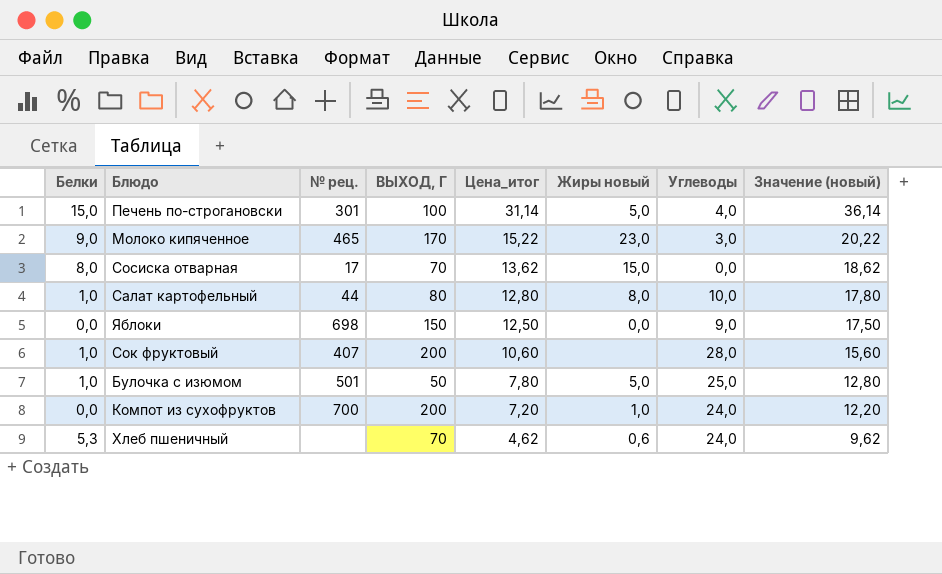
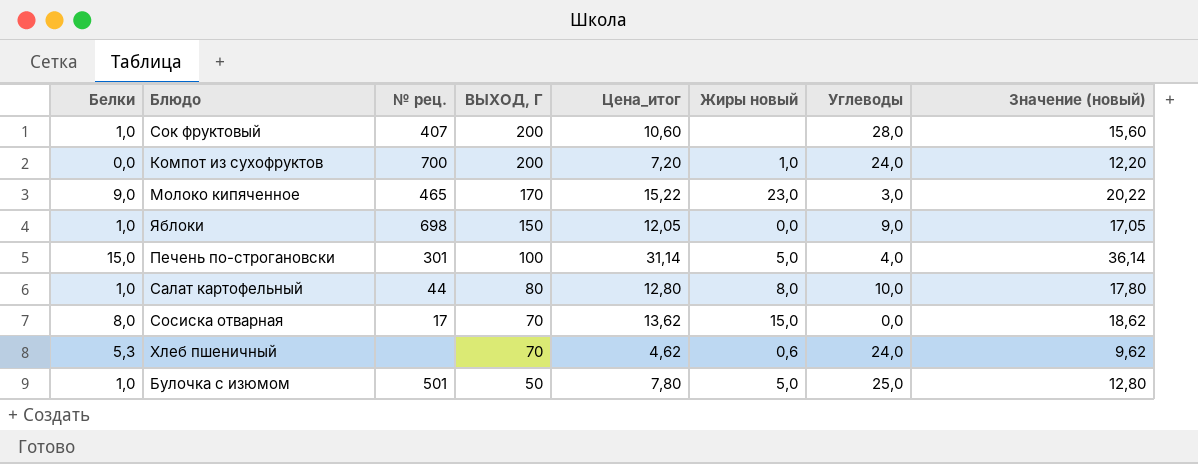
row order: Цена_итог descending -> ВЫХОД, Г descending
Яблоки | Белки: 0,0 -> 1,0
Яблоки | Цена_итог: 12,50 -> 12,05
Яблоки | Значение (новый): 17,50 -> 17,05

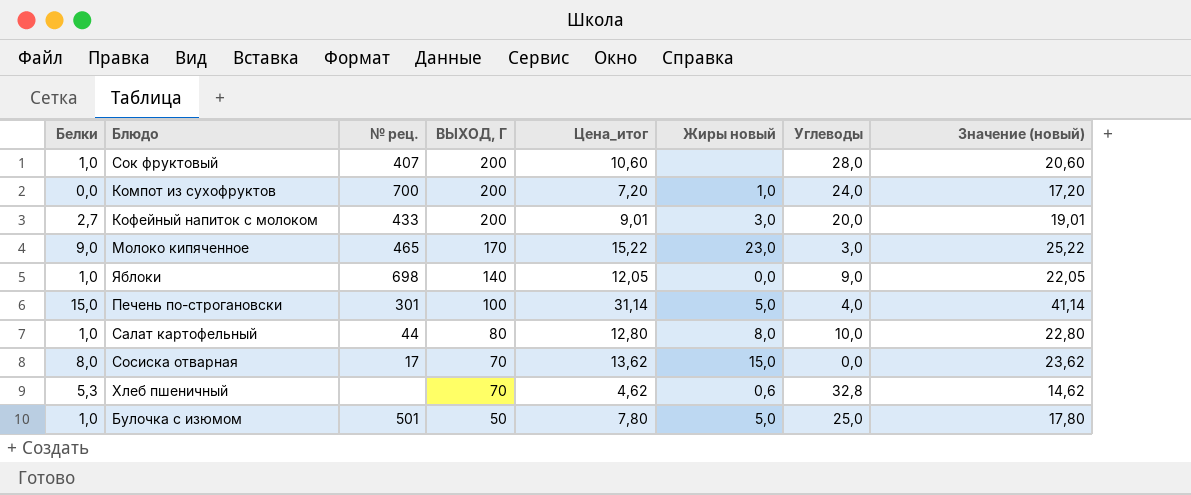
column Значение (новый) | formula: [Цена_итог] + 5 -> [Цена_итог] + 10
row Кофейный напиток с молоком: none -> 2,7 | 433 | 200 | 9,01 | 3,0 | 20,0 | 19,01
Яблоки | ВЫХОД, Г: 150 -> 140
Хлеб пшеничный | Углеводы: 24,0 -> 32,8

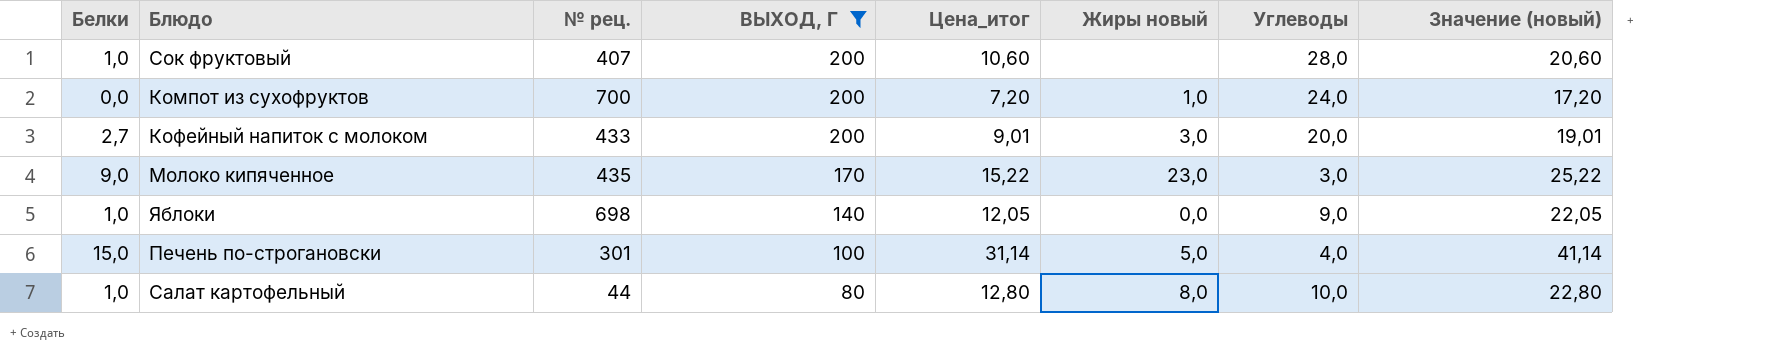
filter: none -> ВЫХОД, Г >= 80
Молоко кипяченное | № рец.: 465 -> 435

